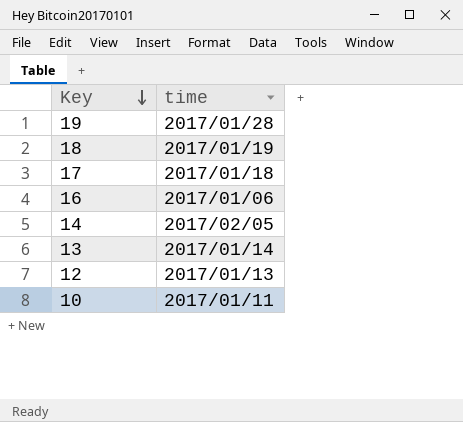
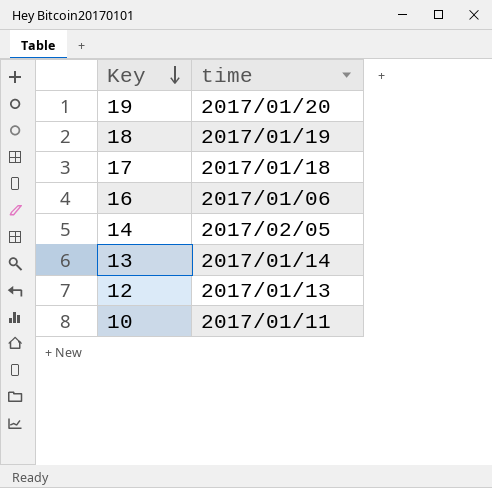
19 | time: 2017/01/28 -> 2017/01/20

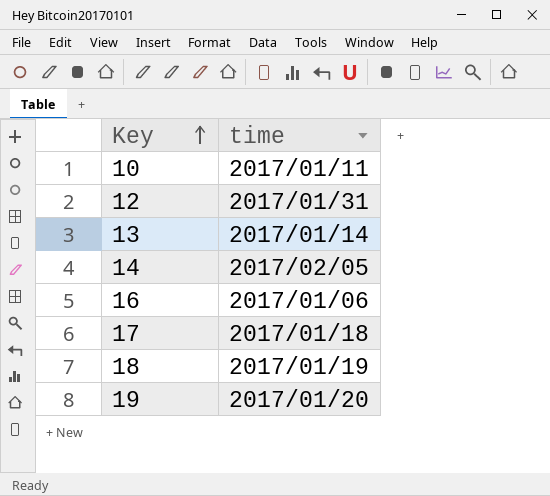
row order: Key descending -> Key ascending
12 | time: 2017/01/13 -> 2017/01/31

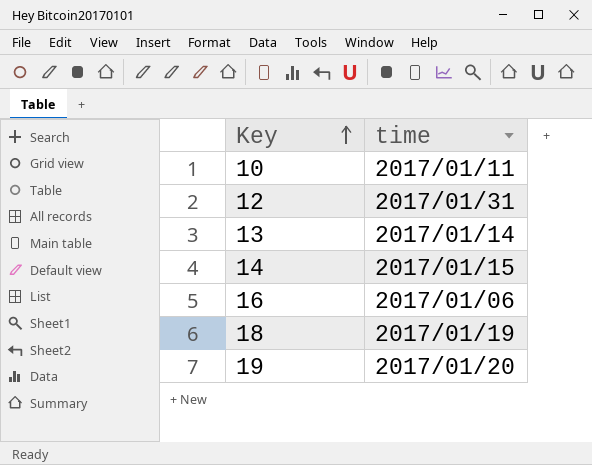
row 17: 2017/01/18 -> none
14 | time: 2017/02/05 -> 2017/01/15

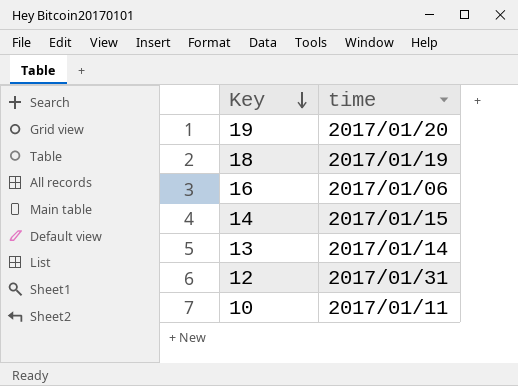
row order: Key ascending -> Key descending

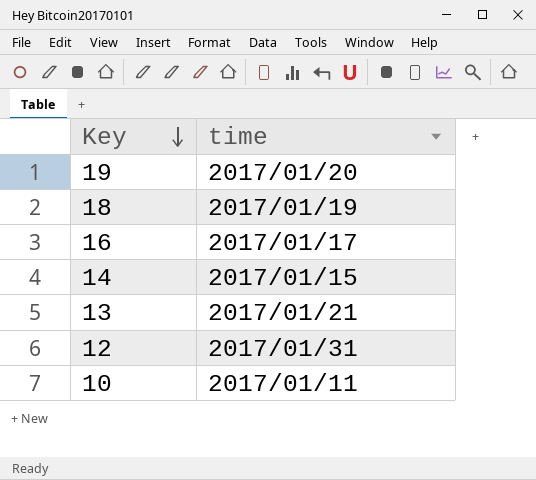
16 | time: 2017/01/06 -> 2017/01/17
13 | time: 2017/01/14 -> 2017/01/21

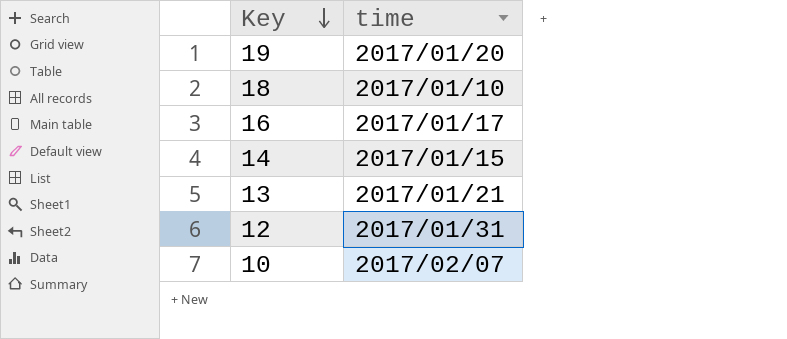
18 | time: 2017/01/19 -> 2017/01/10
10 | time: 2017/01/11 -> 2017/02/07

